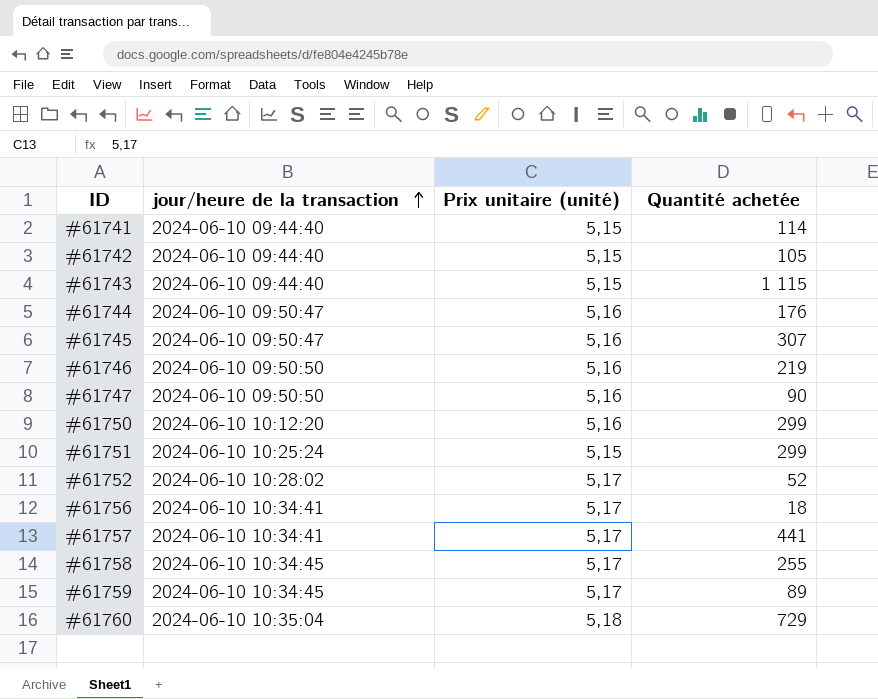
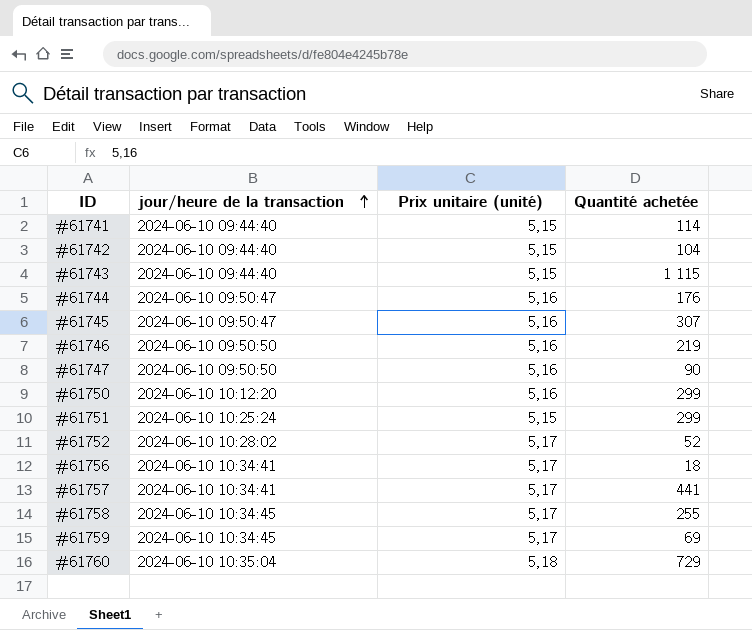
#61742 | Quantité achetée: 105 -> 104
#61759 | Quantité achetée: 89 -> 69

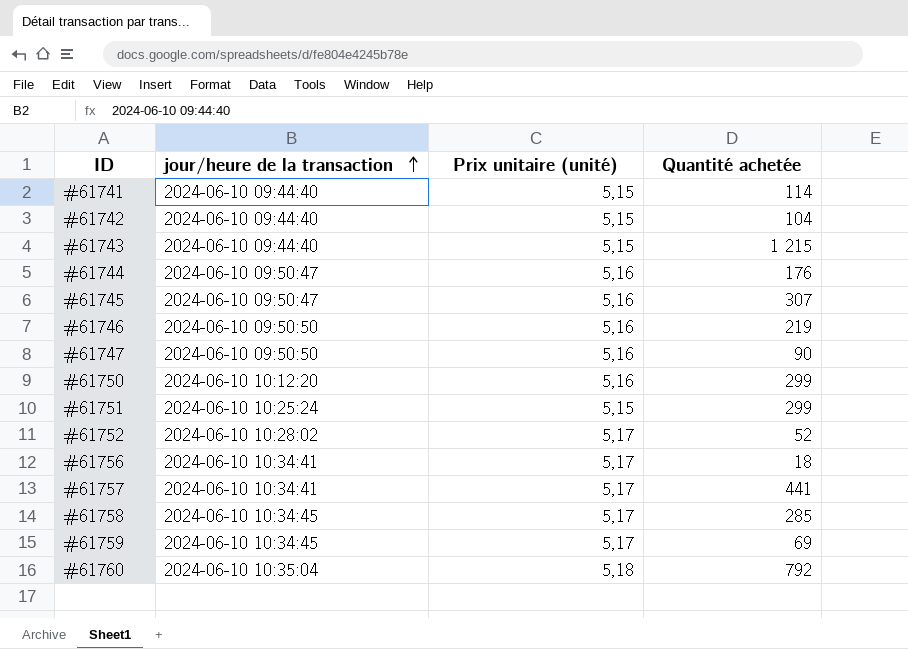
#61743 | Quantité achetée: 1 115 -> 1 215
#61758 | Quantité achetée: 255 -> 285
#61760 | Quantité achetée: 729 -> 792

